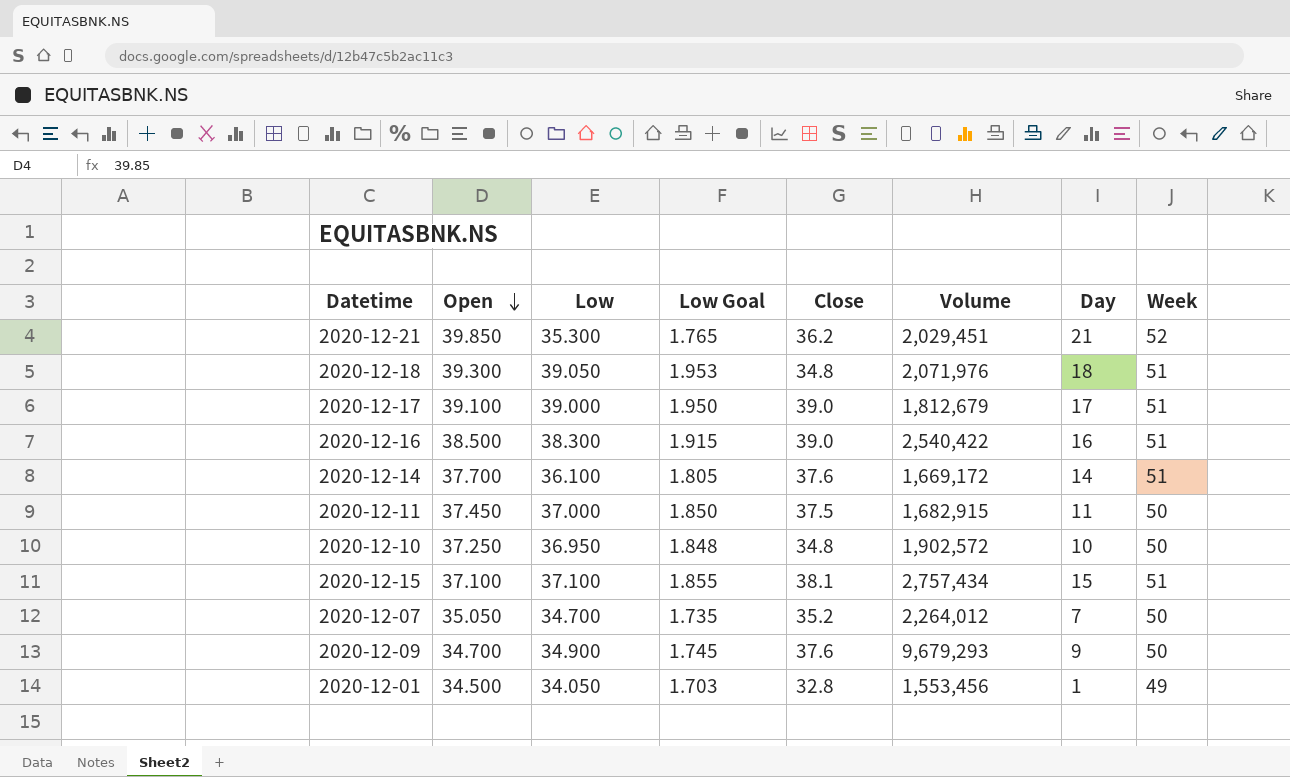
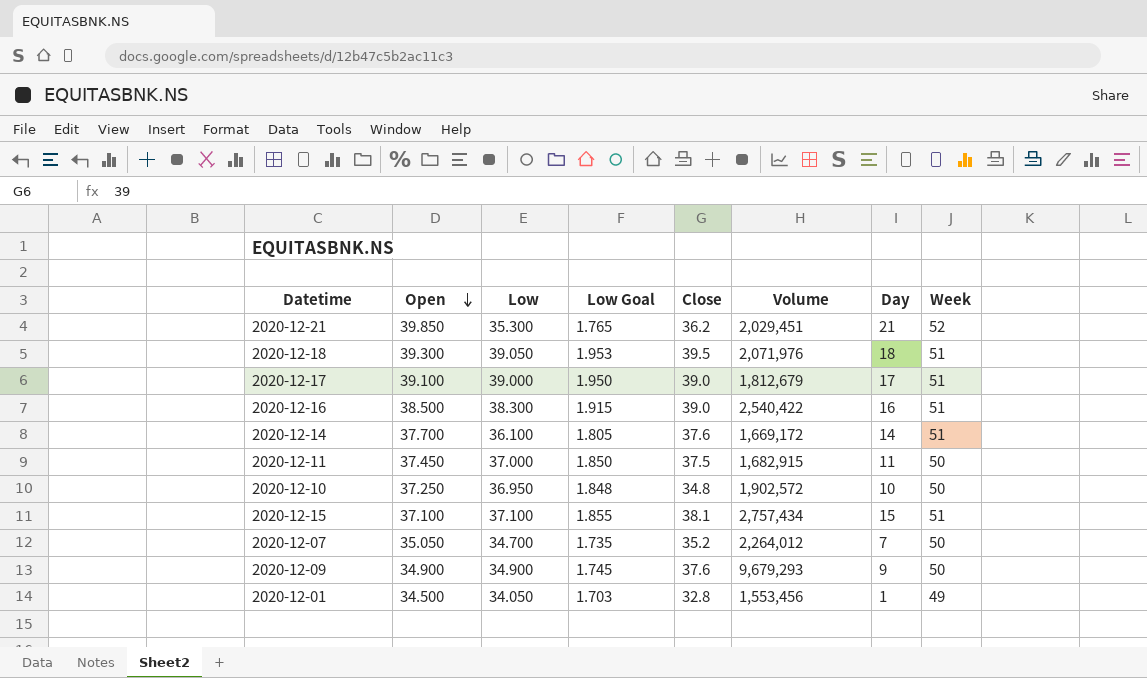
2020-12-18 | Close: 34.8 -> 39.5
2020-12-09 | Open: 34.700 -> 34.900

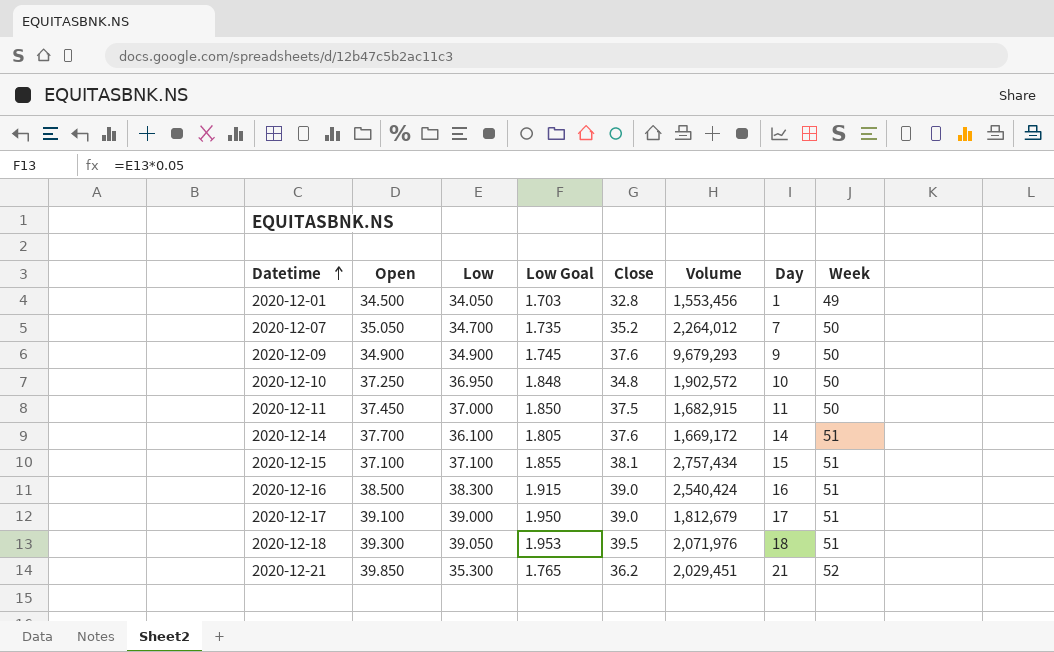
row order: Open descending -> Datetime ascending
2020-12-16 | Volume: 2,540,422 -> 2,540,424

